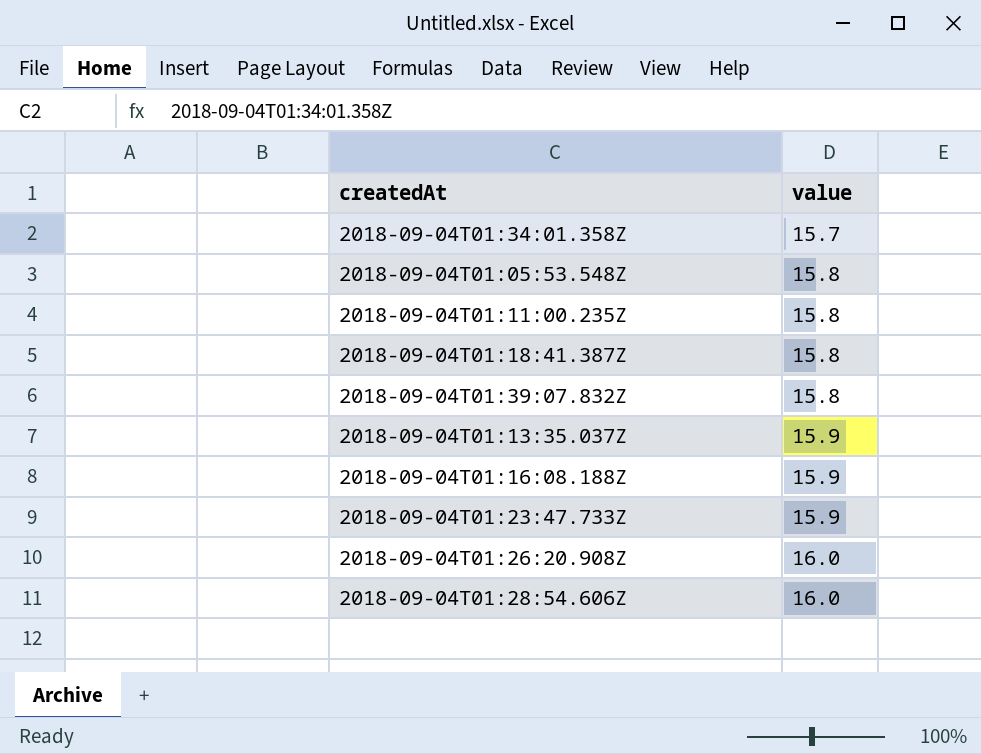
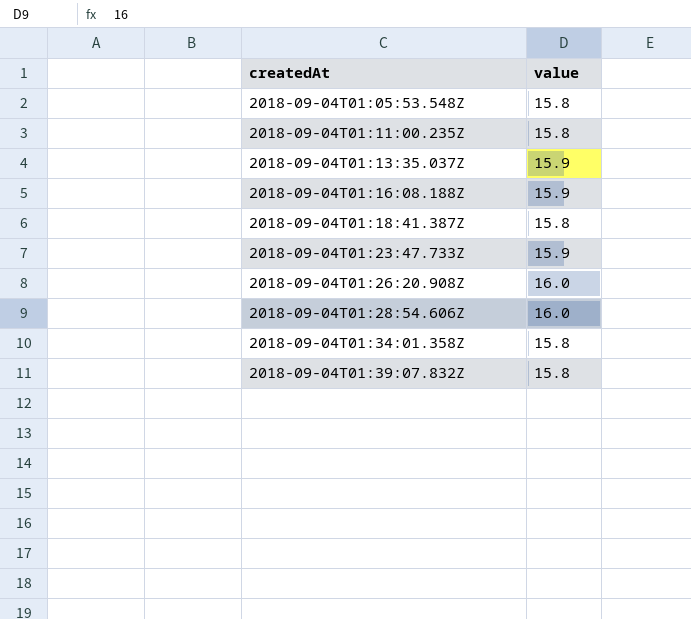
row order: value ascending -> createdAt ascending
2018-09-04T01:34:01.358Z | value: 15.7 -> 15.8

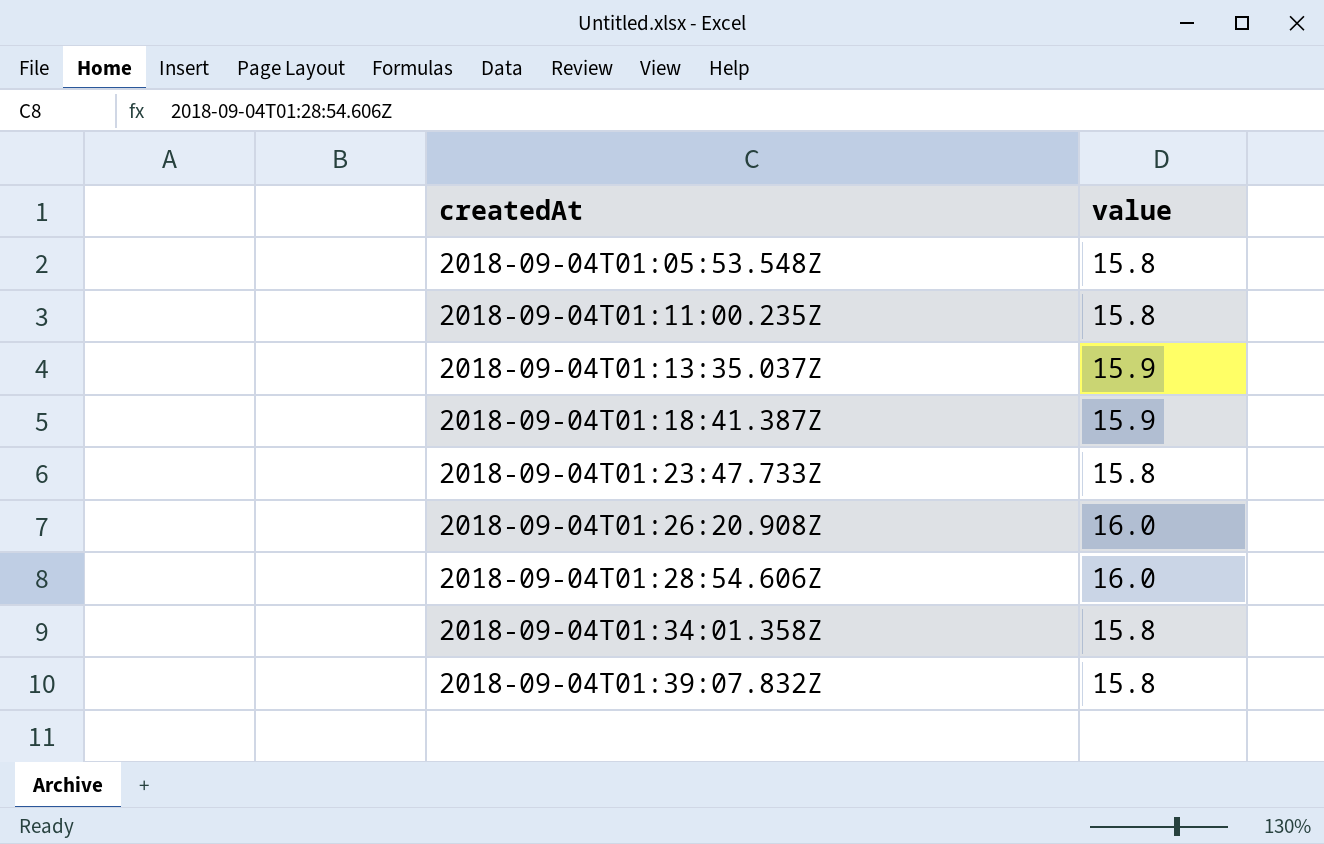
row 2018-09-04T01:16:08.188Z: 15.9 -> none
2018-09-04T01:18:41.387Z | value: 15.8 -> 15.9
2018-09-04T01:23:47.733Z | value: 15.9 -> 15.8

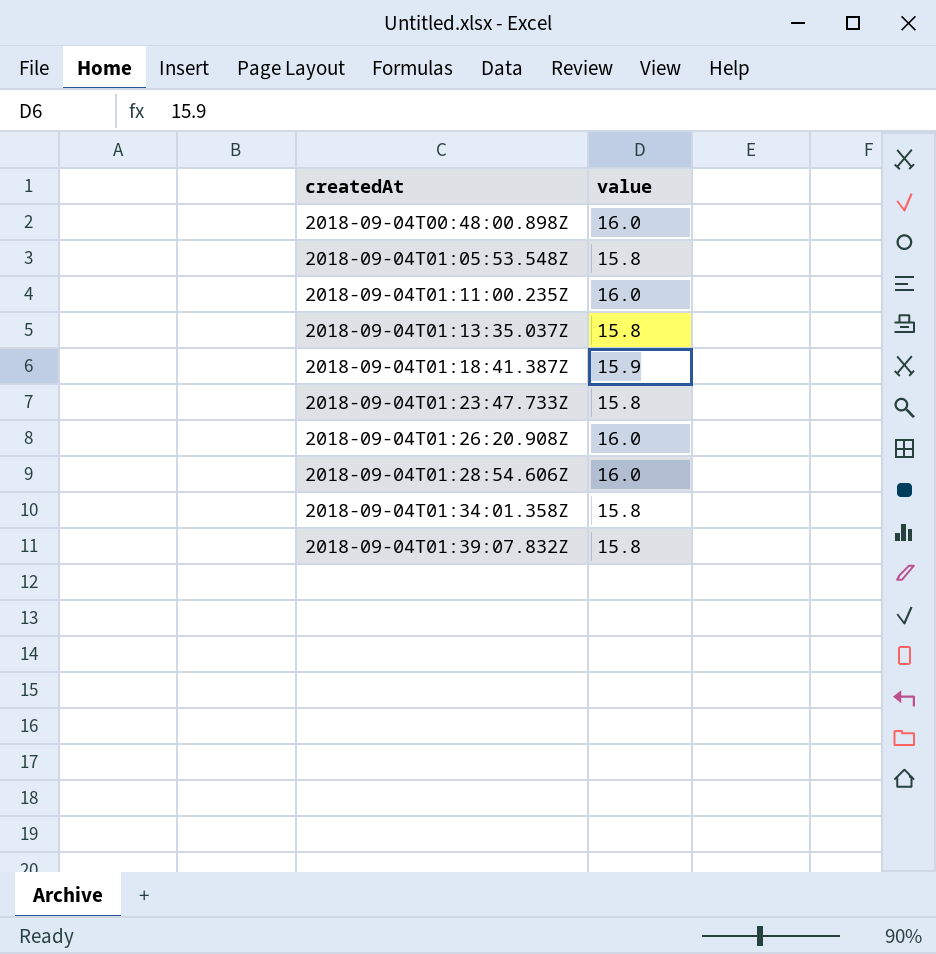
row 2018-09-04T00:48:00.898Z: none -> 16.0
2018-09-04T01:11:00.235Z | value: 15.8 -> 16.0
2018-09-04T01:13:35.037Z | value: 15.9 -> 15.8

